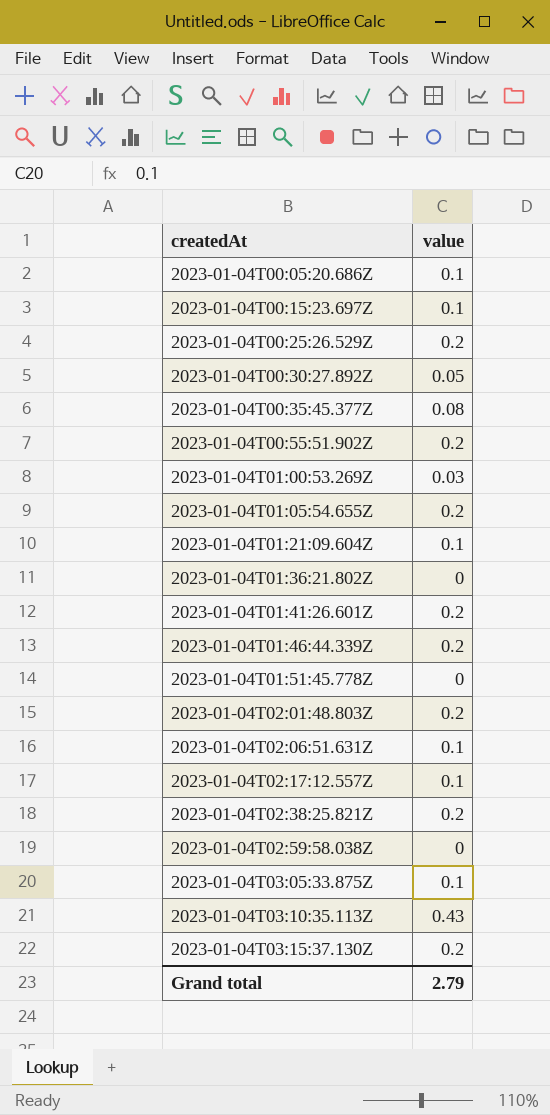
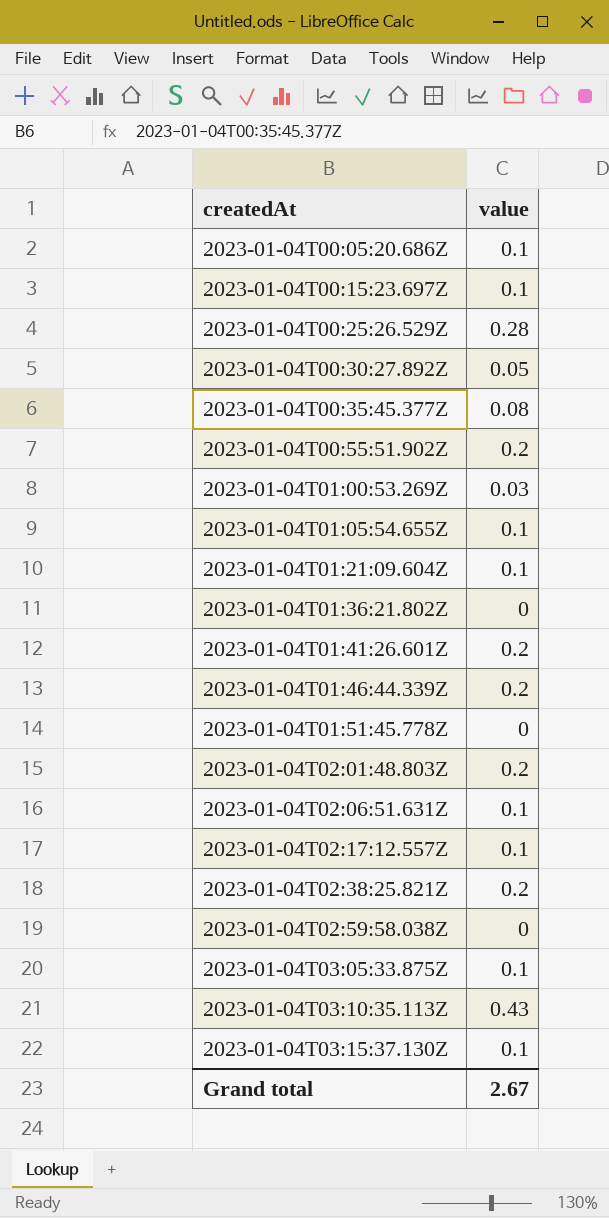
2023-01-04T00:25:26.529Z | value: 0.2 -> 0.28
2023-01-04T01:05:54.655Z | value: 0.2 -> 0.1
2023-01-04T03:15:37.130Z | value: 0.2 -> 0.1
Grand total | value: 2.79 -> 2.67

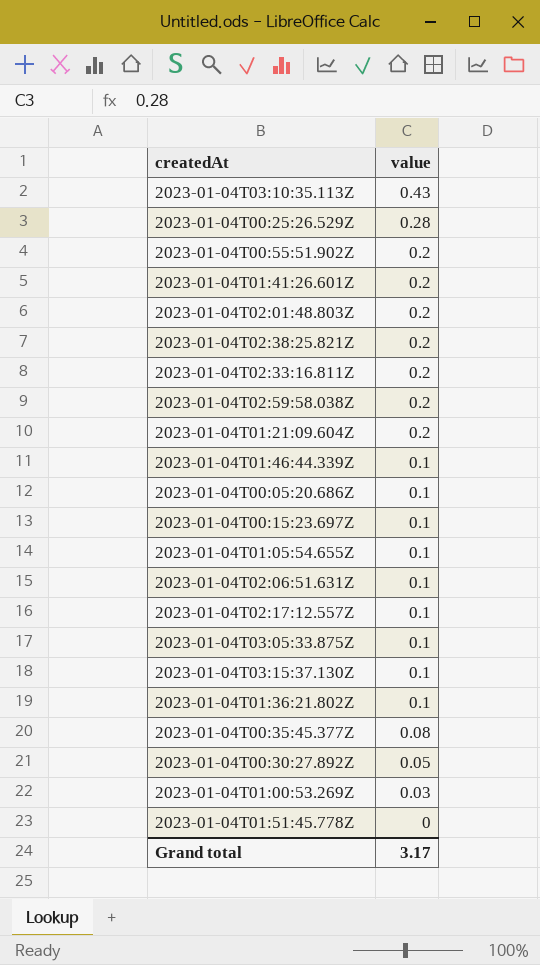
row order: createdAt ascending -> value descending
row 2023-01-04T02:33:16.811Z: none -> 0.2
2023-01-04T02:59:58.038Z | value: 0 -> 0.2
2023-01-04T01:21:09.604Z | value: 0.1 -> 0.2
2023-01-04T01:46:44.339Z | value: 0.2 -> 0.1
2023-01-04T01:36:21.802Z | value: 0 -> 0.1
Grand total | value: 2.67 -> 3.17

